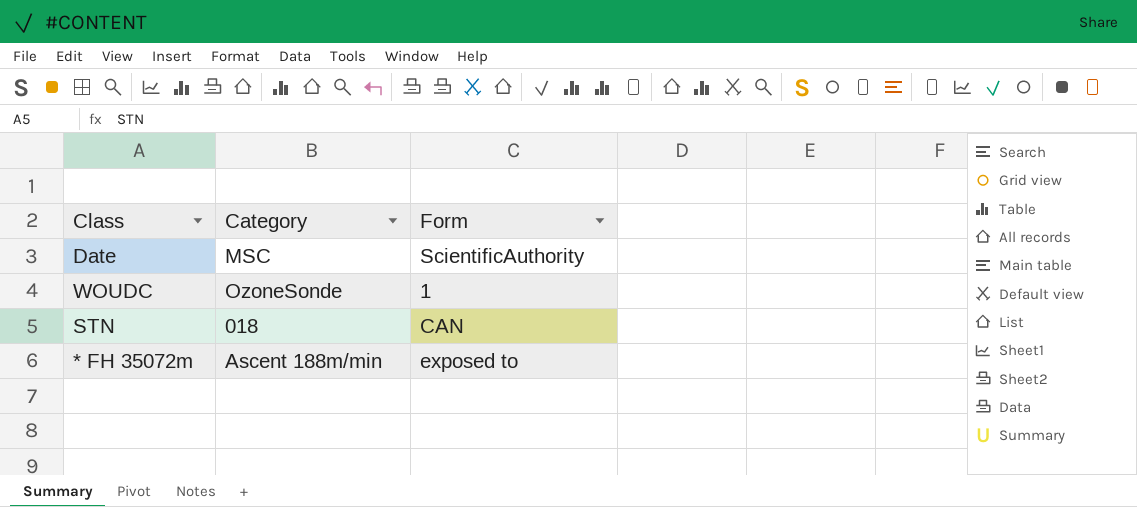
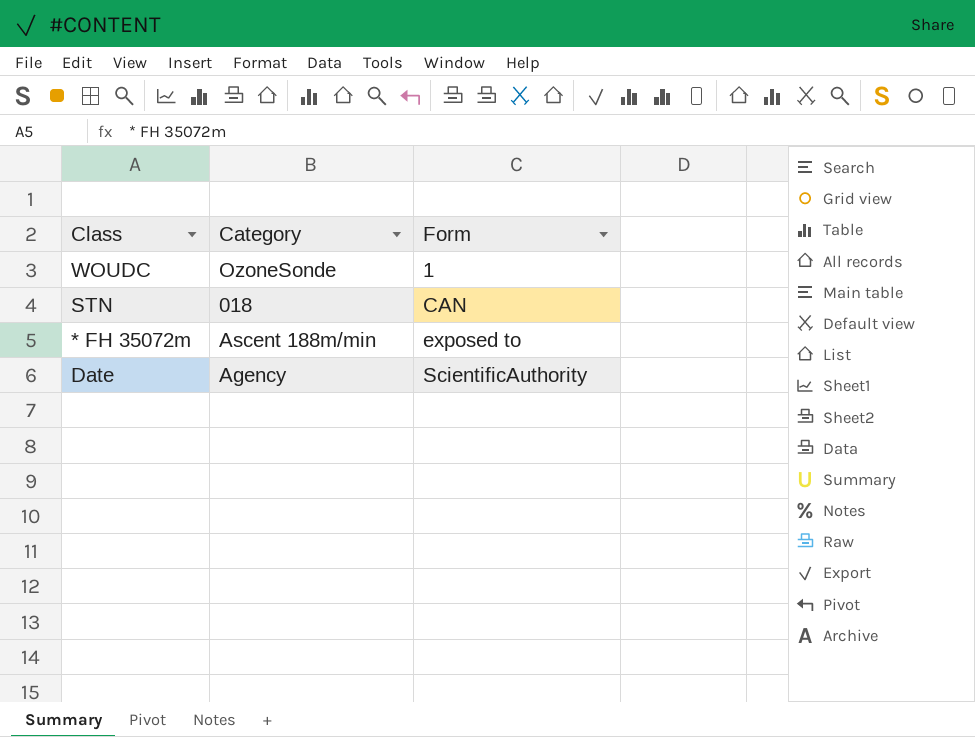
row order: none -> Form ascending
Date | Category: MSC -> Agency

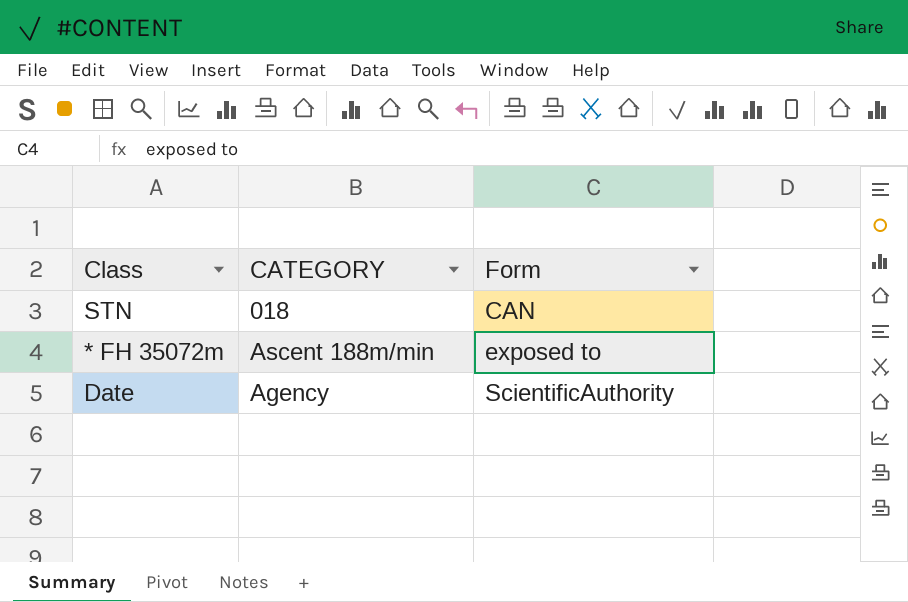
column name: Category -> CATEGORY
row WOUDC: OzoneSonde | 1 -> none

